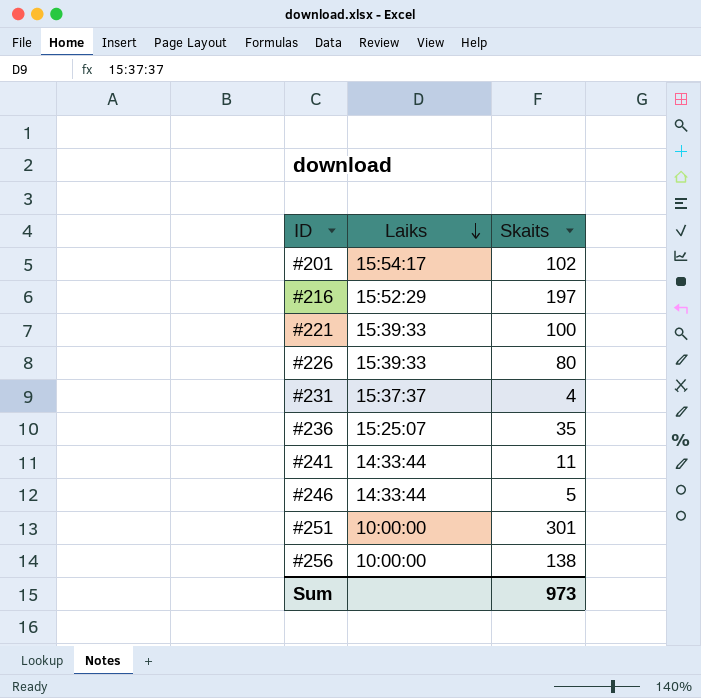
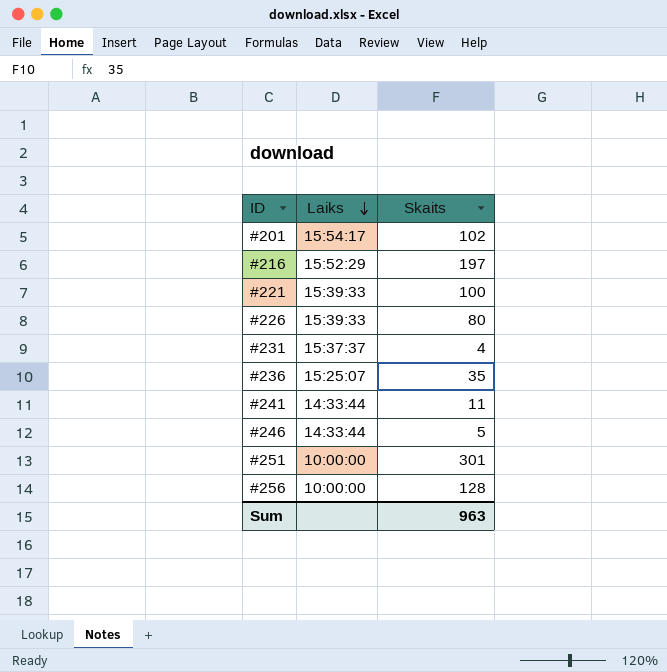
#256 | Skaits: 138 -> 128
Sum | Skaits: 973 -> 963

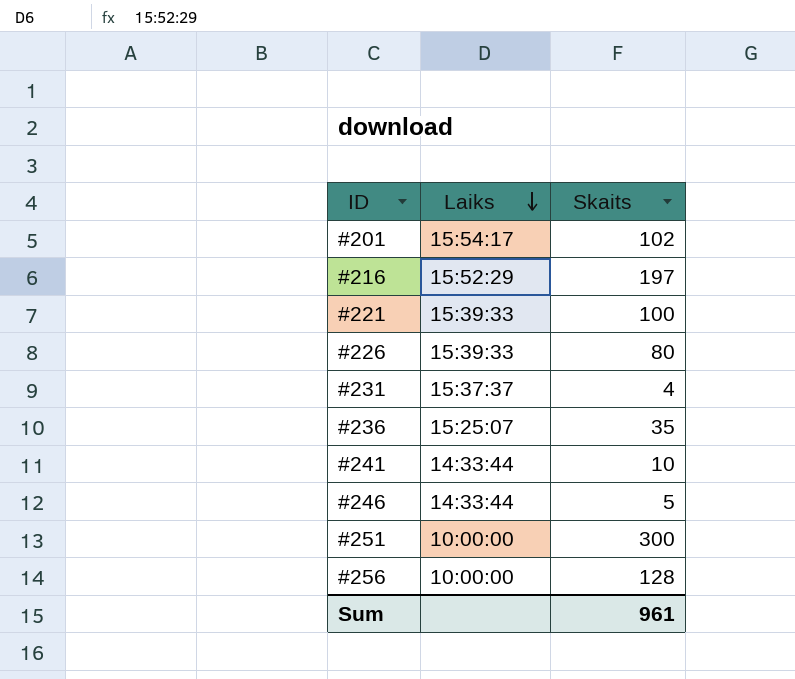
#241 | Skaits: 11 -> 10
#251 | Skaits: 301 -> 300
Sum | Skaits: 963 -> 961

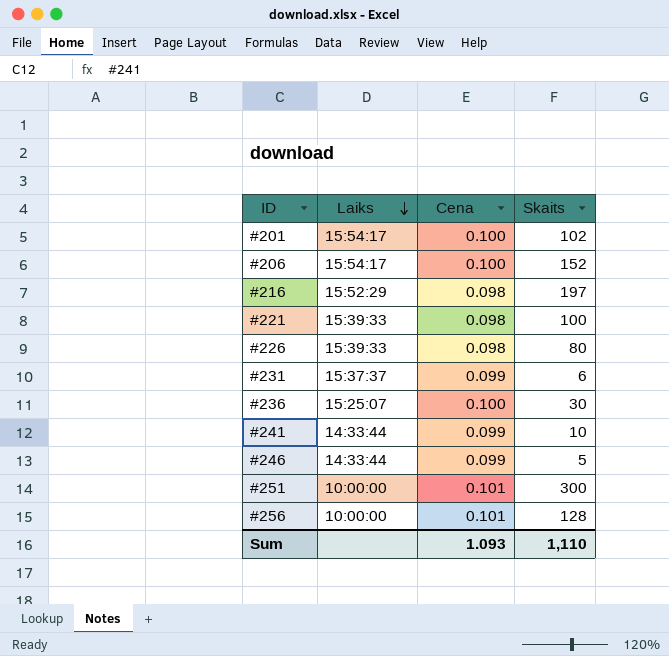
column Cena | position: none -> 3
row #206: none -> 15:54:17 | 0.100 | 152
#231 | Skaits: 4 -> 6
#236 | Skaits: 35 -> 30
Sum | Skaits: 961 -> 1,110

